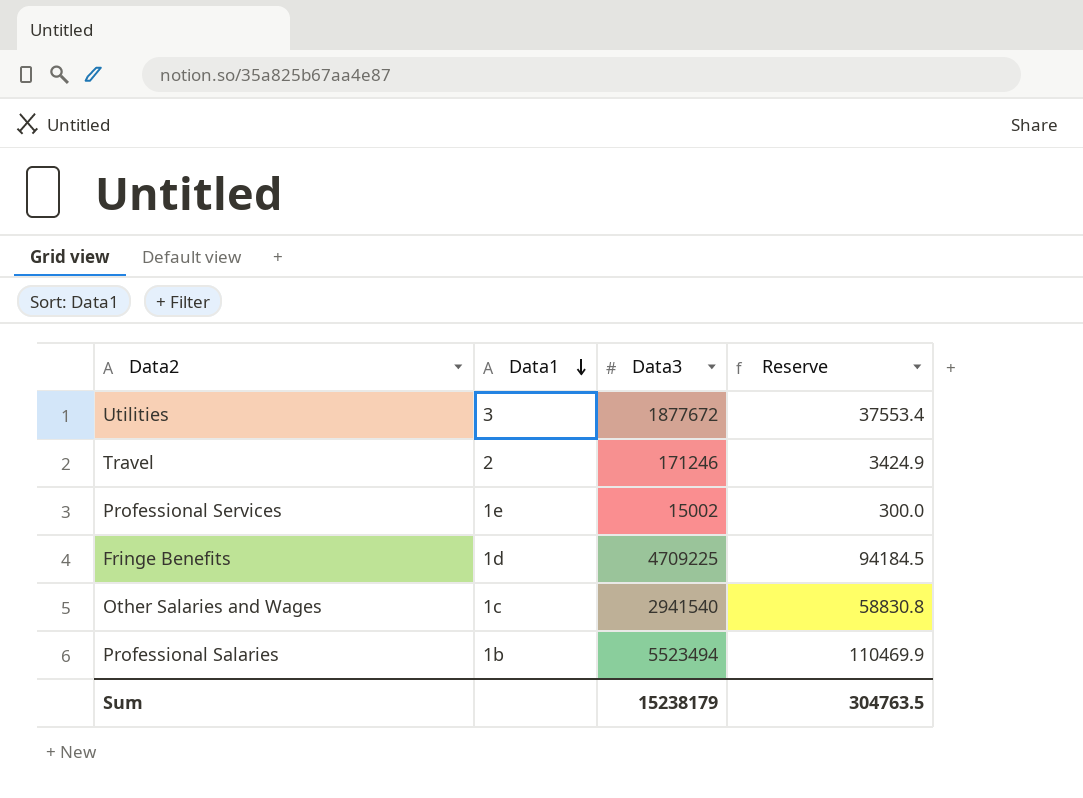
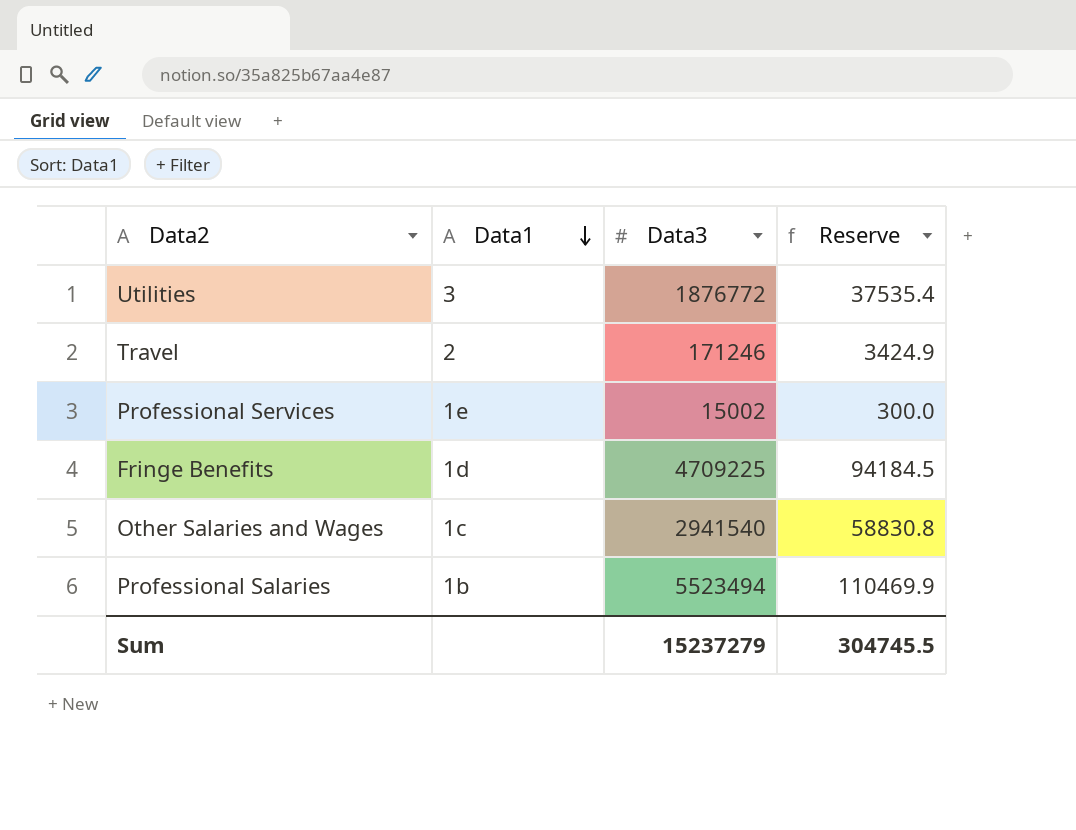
Utilities | Data3: 1877672 -> 1876772
Utilities | Reserve: 37553.4 -> 37535.4
Sum | Data3: 15238179 -> 15237279
Sum | Reserve: 304763.5 -> 304745.5

